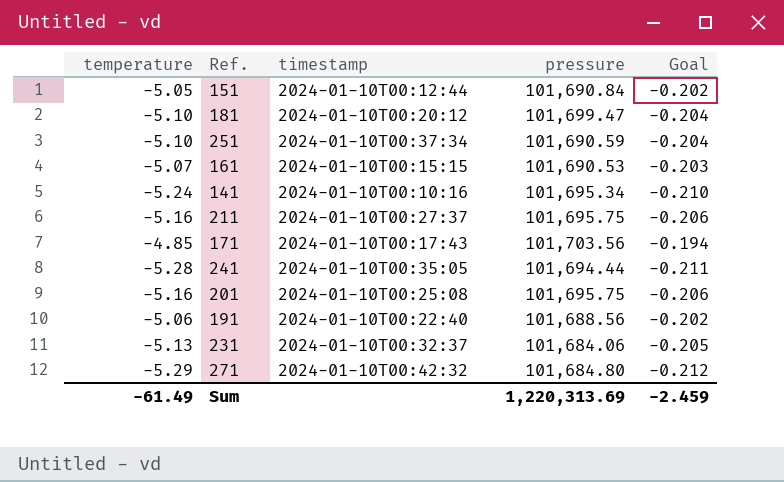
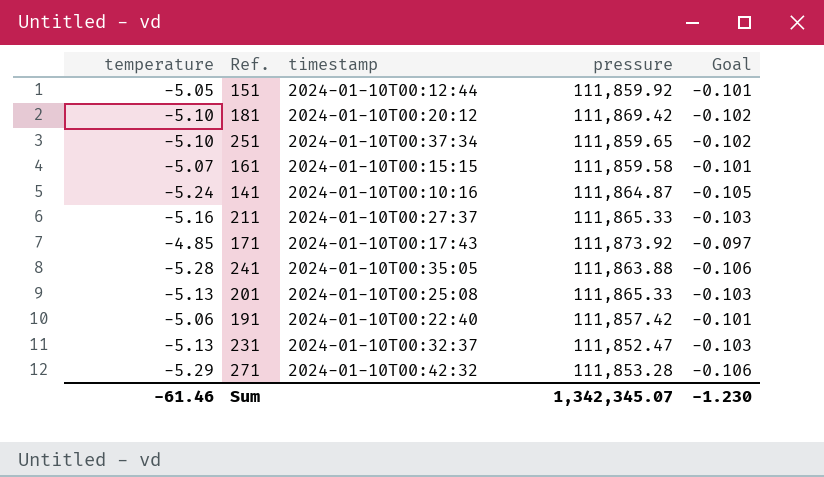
column Goal | formula: [temperature] * 0.04 -> [temperature] * 0.02
151 | pressure: 101,690.84 -> 111,859.92
181 | pressure: 101,699.47 -> 111,869.42
251 | pressure: 101,690.59 -> 111,859.65
161 | pressure: 101,690.53 -> 111,859.58
141 | pressure: 101,695.34 -> 111,864.87
211 | pressure: 101,695.75 -> 111,865.33
171 | pressure: 101,703.56 -> 111,873.92
241 | pressure: 101,694.44 -> 111,863.88
201 | temperature: -5.16 -> -5.13
201 | pressure: 101,695.75 -> 111,865.33
191 | pressure: 101,688.56 -> 111,857.42
231 | pressure: 101,684.06 -> 111,852.47
271 | pressure: 101,684.80 -> 111,853.28
Sum | temperature: -61.49 -> -61.46
Sum | pressure: 1,220,313.69 -> 1,342,345.07
Sum | Goal: -2.459 -> -1.230

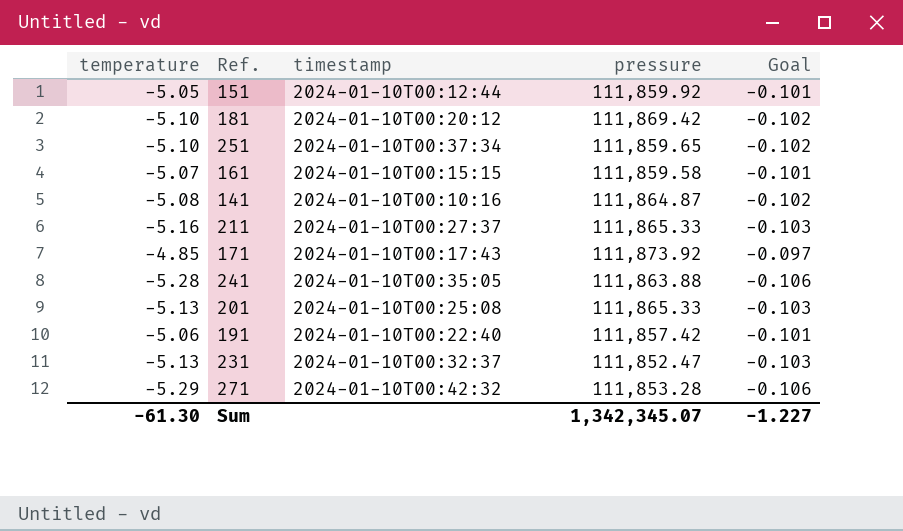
141 | temperature: -5.24 -> -5.08
141 | Goal: -0.105 -> -0.102
Sum | temperature: -61.46 -> -61.30
Sum | Goal: -1.230 -> -1.227

